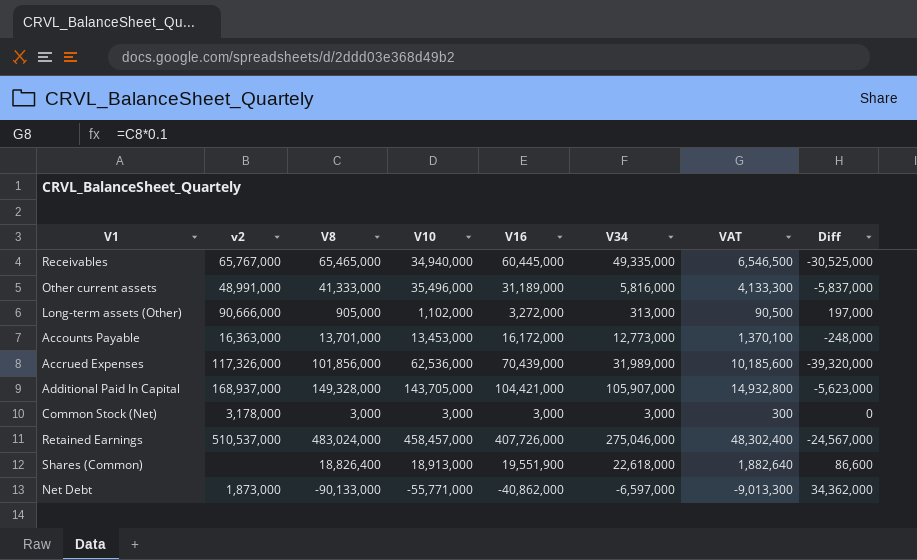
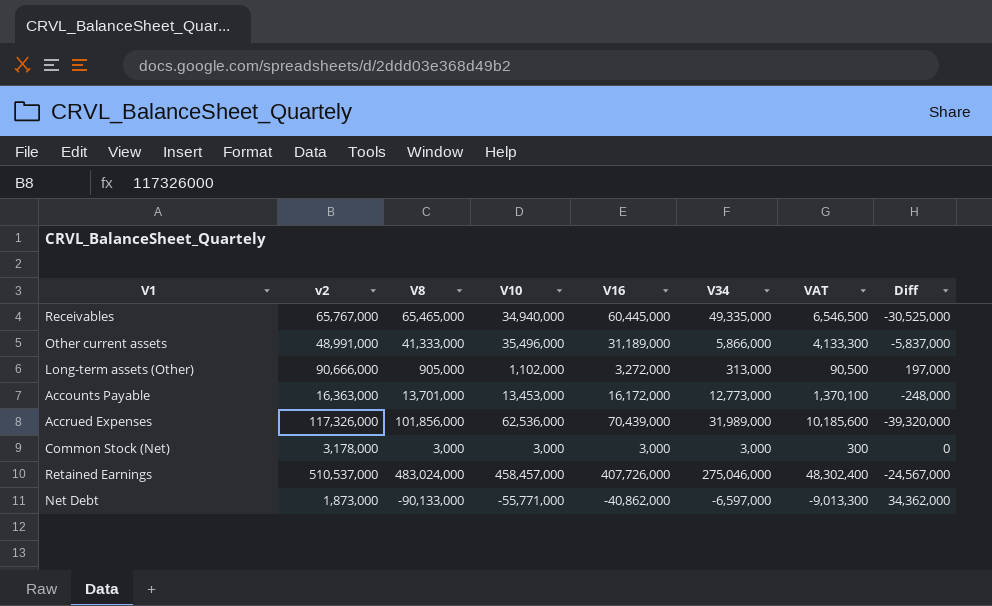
row Additional Paid In Capital: 168,937,000 | 149,328,000 | 143,705,000 | 104,421,000 | 105,907,000 | 14,932,800 | -5,623,000 -> none
row Shares (Common): none | 18,826,400 | 18,913,000 | 19,551,900 | 22,618,000 | 1,882,640 | 86,600 -> none
Other current assets | V34: 5,816,000 -> 5,866,000

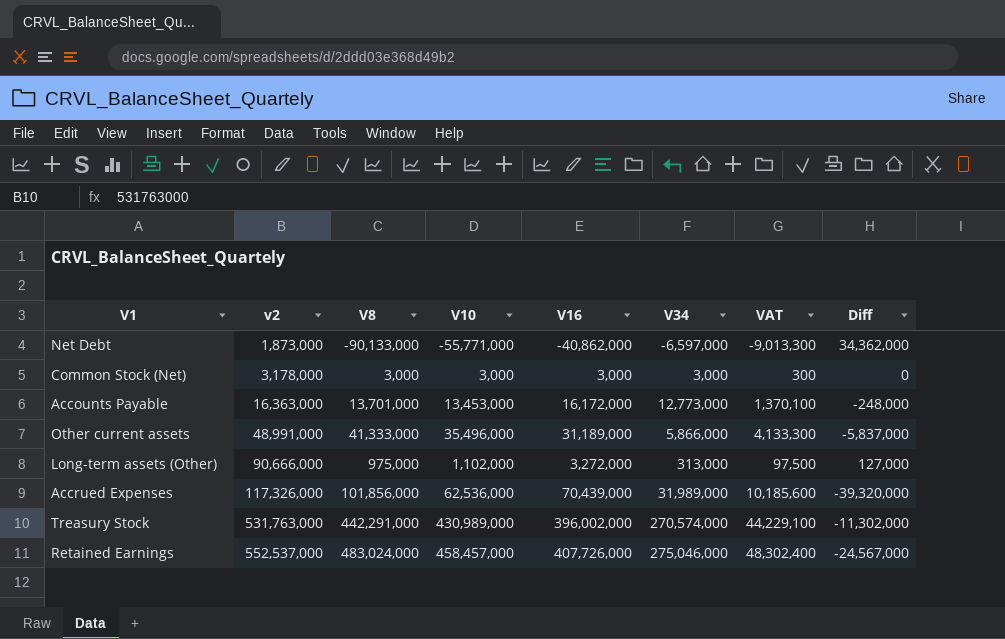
row order: none -> v2 ascending
row Receivables: 65,767,000 | 65,465,000 | 34,940,000 | 60,445,000 | 49,335,000 | 6,546,500 | -30,525,000 -> none
Long-term assets (Other) | V8: 905,000 -> 975,000
Long-term assets (Other) | VAT: 90,500 -> 97,500
Long-term assets (Other) | Diff: 197,000 -> 127,000
row Treasury Stock: none -> 531,763,000 | 442,291,000 | 430,989,000 | 396,002,000 | 270,574,000 | 44,229,100 | -11,302,000
Retained Earnings | v2: 510,537,000 -> 552,537,000

